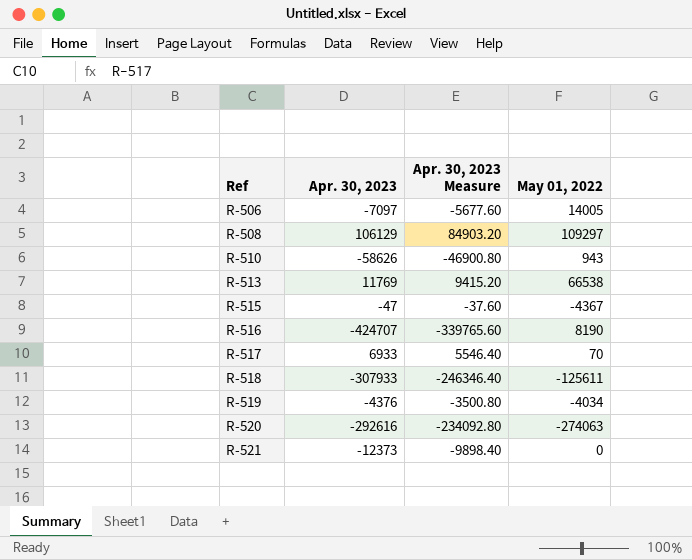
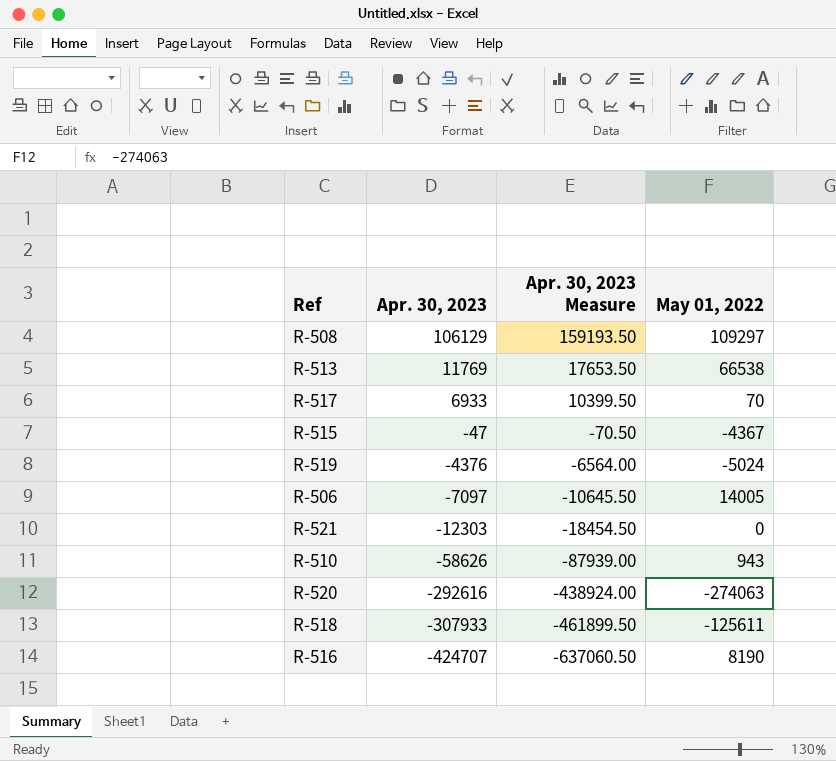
row order: Ref ascending -> Apr. 30, 2023 descending
column Apr. 30, 2023 Measure | formula: [Apr. 30, 2023] * 0.8 -> [Apr. 30, 2023] * 1.5
R-519 | May 01, 2022: -4034 -> -5024
R-521 | Apr. 30, 2023: -12373 -> -12303

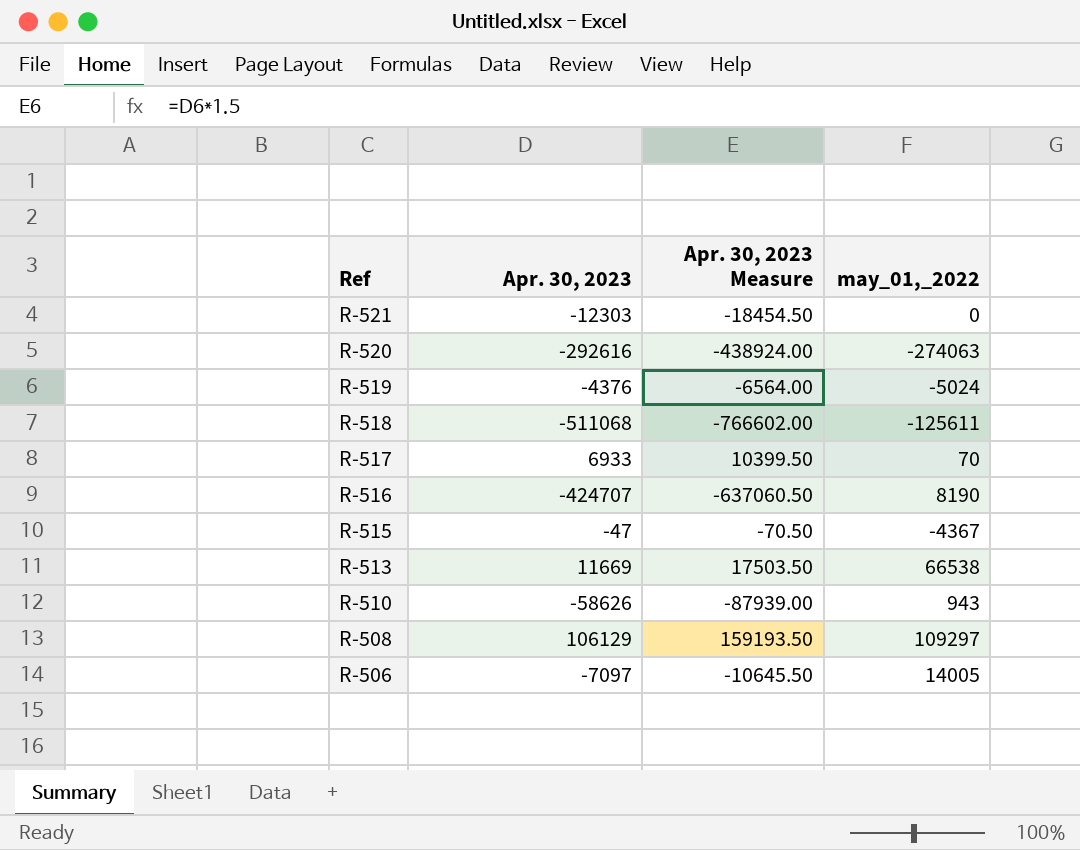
row order: Apr. 30, 2023 descending -> Ref descending
column name: May 01, 2022 -> may_01,_2022
R-518 | Apr. 30, 2023: -307933 -> -511068
R-518 | Apr. 30, 2023 Measure: -461899.50 -> -766602.00
R-513 | Apr. 30, 2023: 11769 -> 11669
R-513 | Apr. 30, 2023 Measure: 17653.50 -> 17503.50

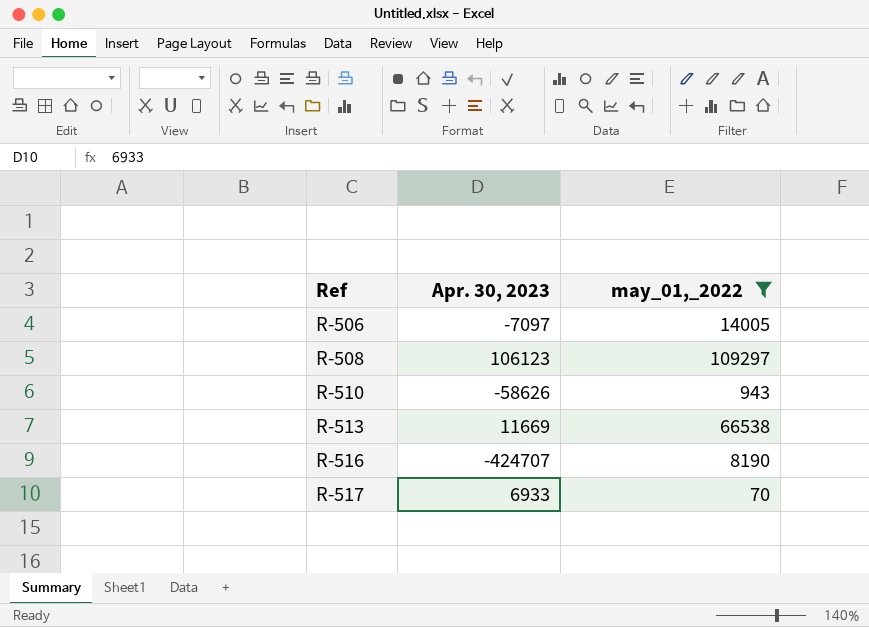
filter: none -> may_01,_2022 >= 70
row order: Ref descending -> Ref ascending
column Apr. 30, 2023 Measure | formula: [Apr. 30, 2023] * 1.5 -> none
R-508 | Apr. 30, 2023: 106129 -> 106123

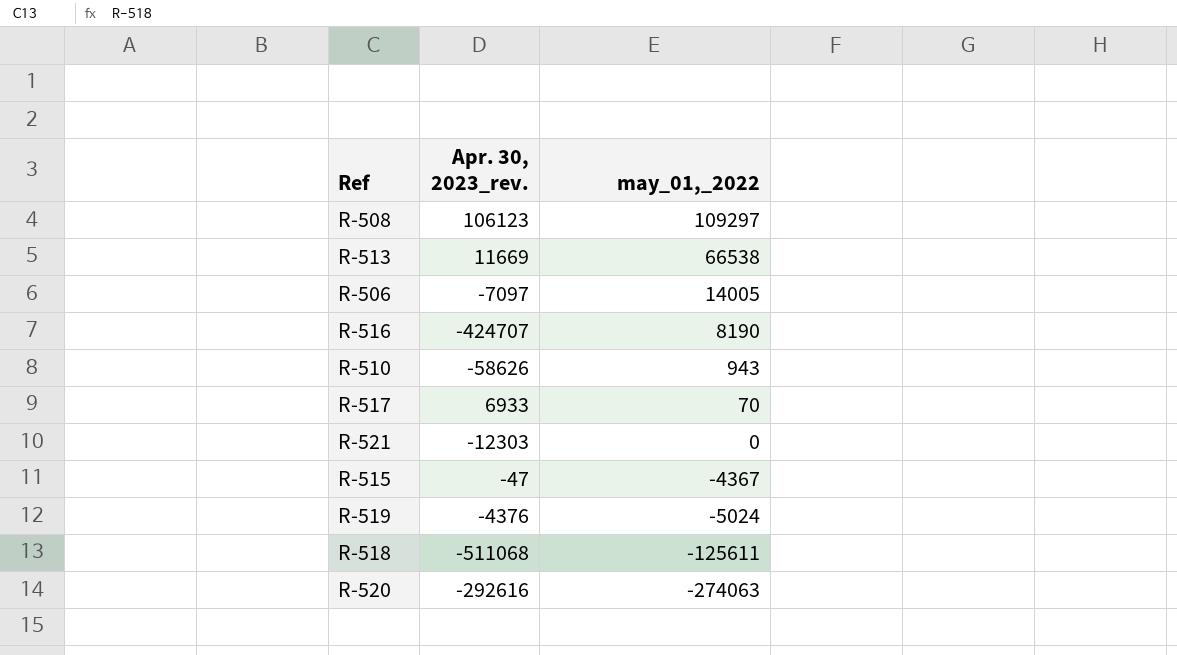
filter: may_01,_2022 >= 70 -> none
row order: Ref ascending -> may_01,_2022 descending
column name: Apr. 30, 2023 -> Apr. 30, 2023_rev.

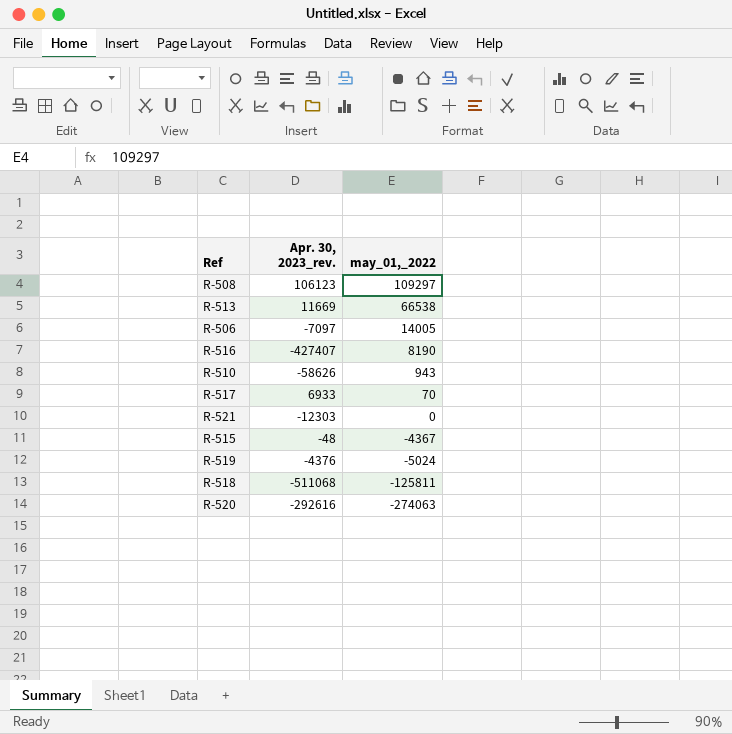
R-516 | Apr. 30, 2023_rev.: -424707 -> -427407
R-515 | Apr. 30, 2023_rev.: -47 -> -48
R-518 | may_01,_2022: -125611 -> -125811

